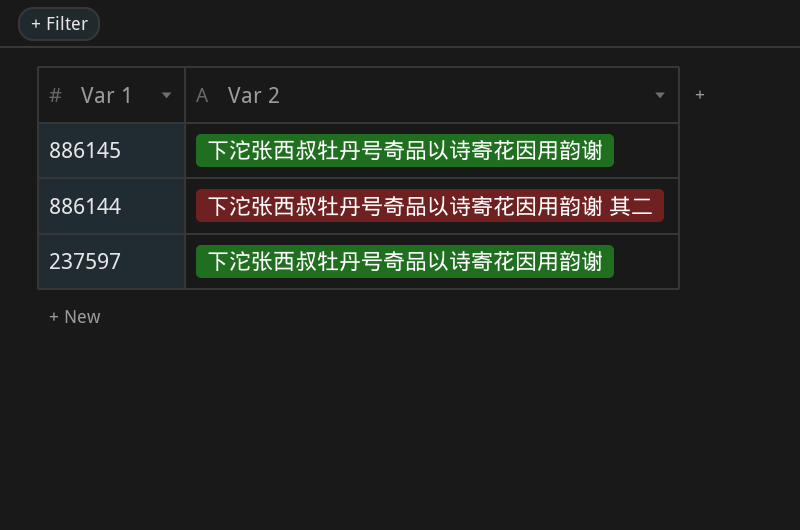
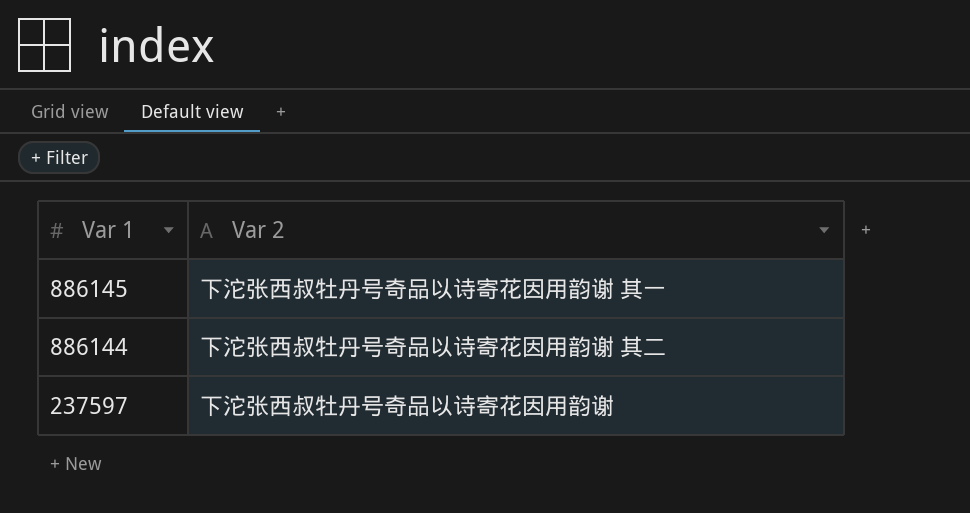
886145 | Var 2: 下沱张西叔牡丹号奇品以诗寄花因用韵谢 -> 下沱张西叔牡丹号奇品以诗寄花因用韵谢 其一

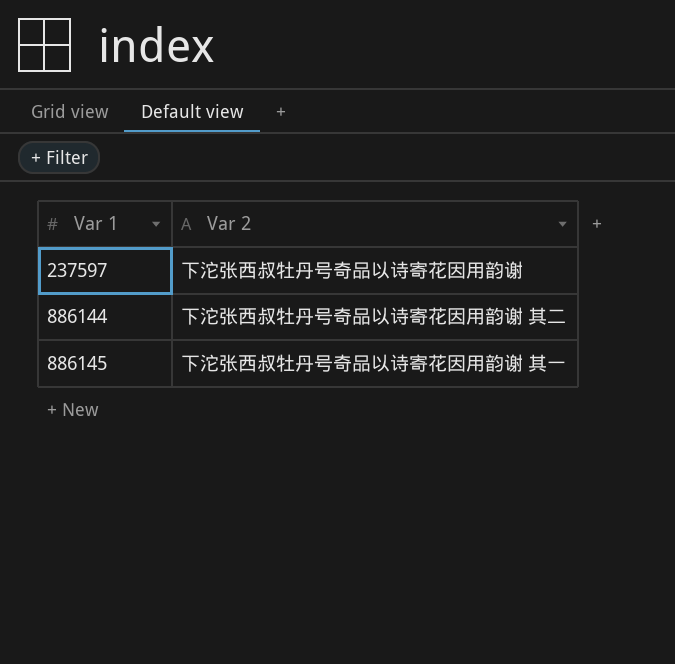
row order: Var 1 descending -> Var 1 ascending

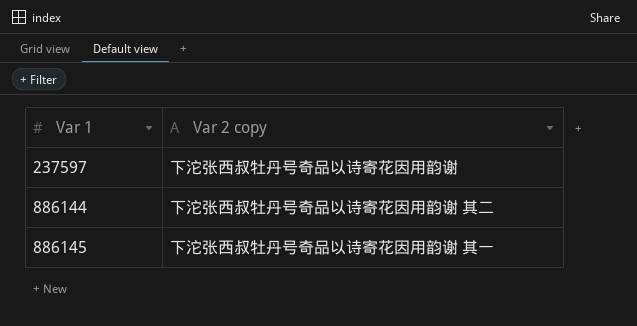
column name: Var 2 -> Var 2 copy

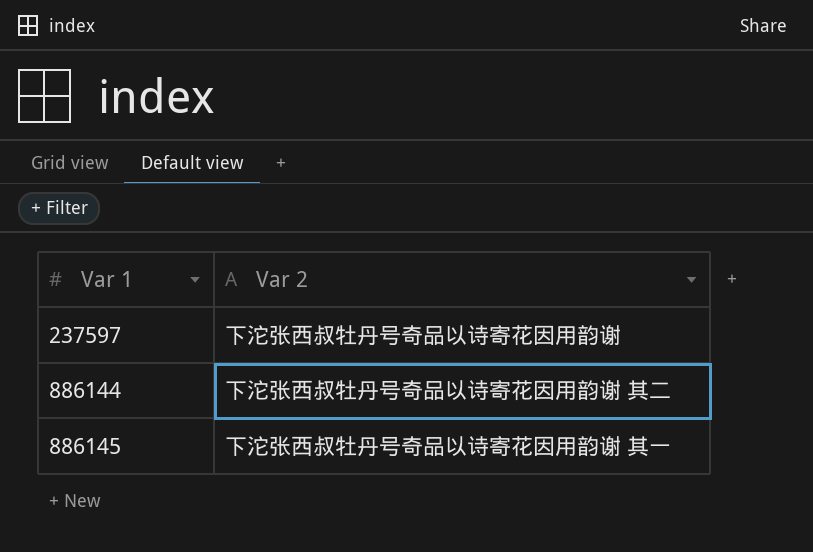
column name: Var 2 copy -> Var 2

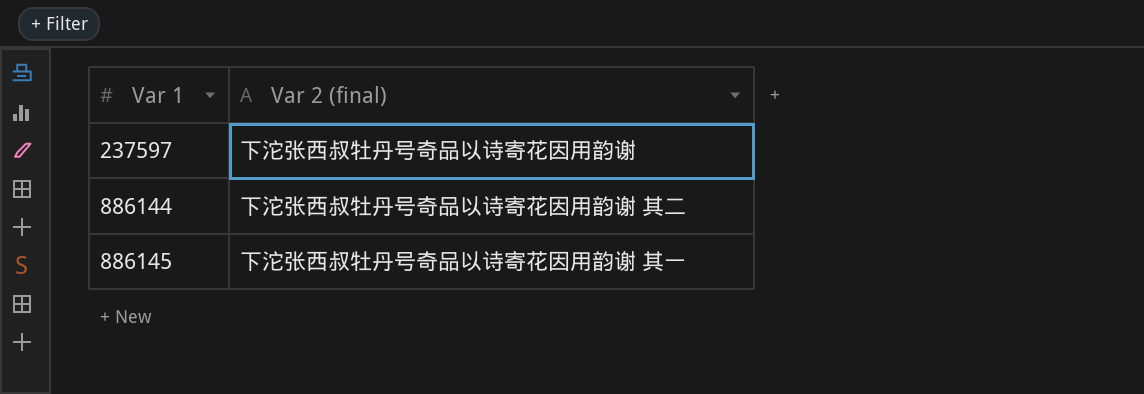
column name: Var 2 -> Var 2 (final)

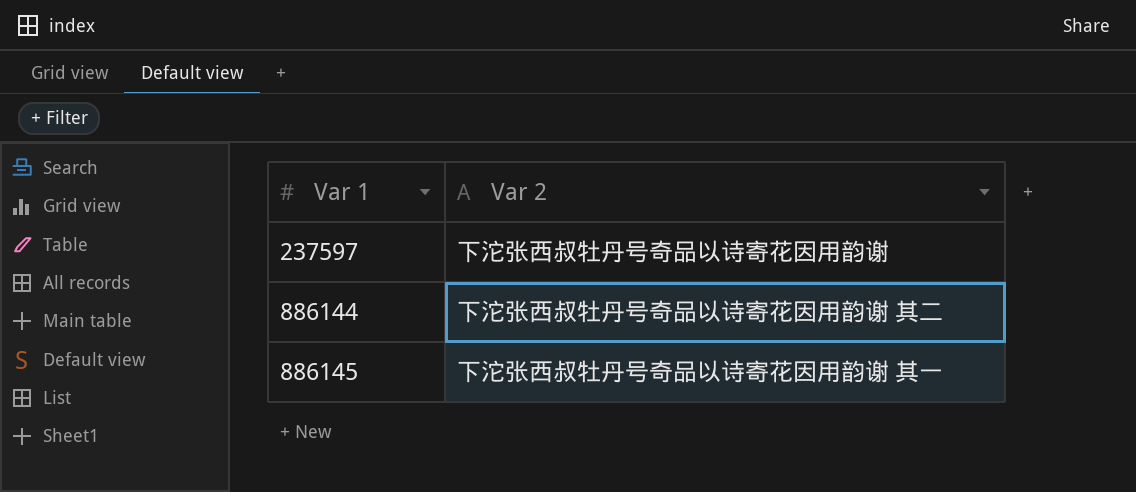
column name: Var 2 (final) -> Var 2

